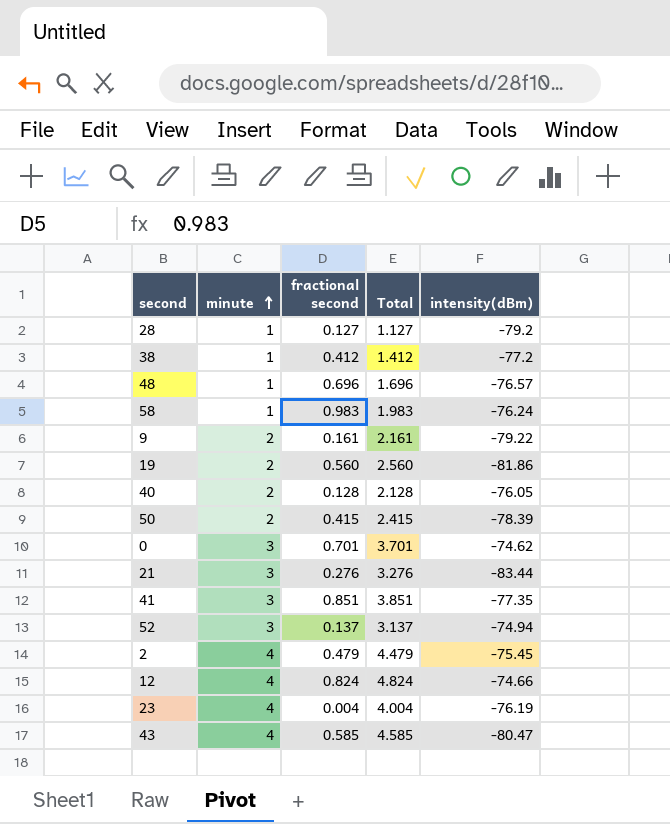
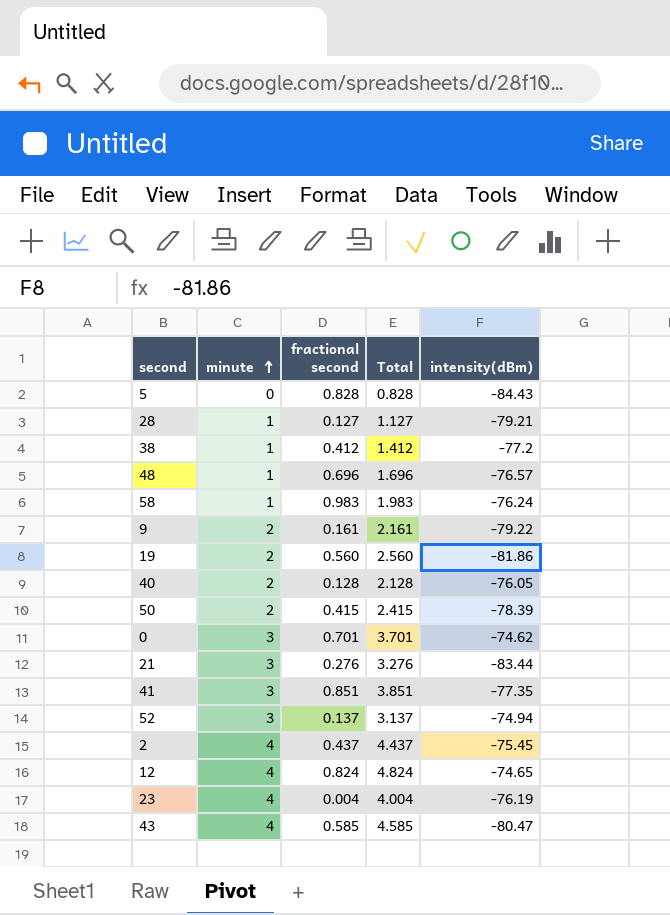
row 5: none -> 0 | 0.828 | 0.828 | -84.43
28 | intensity(dBm): -79.2 -> -79.21
2 | fractional second: 0.479 -> 0.437
2 | Total: 4.479 -> 4.437
12 | intensity(dBm): -74.66 -> -74.65

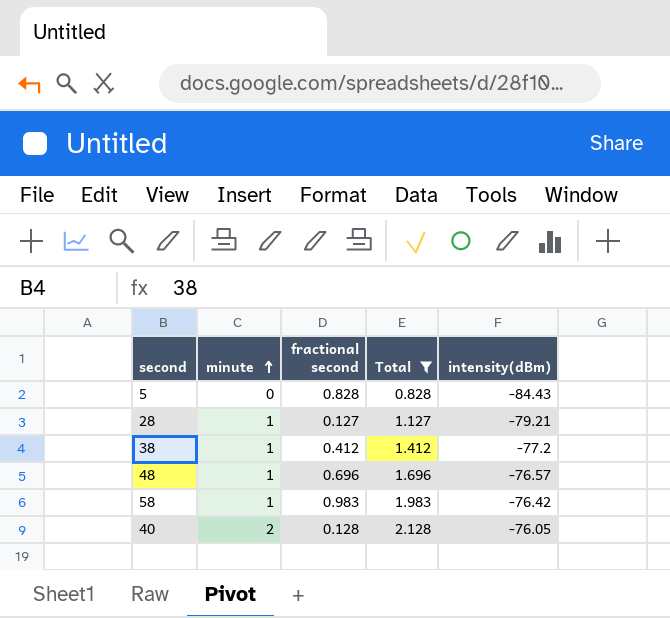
filter: none -> Total <= 2.128
58 | intensity(dBm): -76.24 -> -76.42

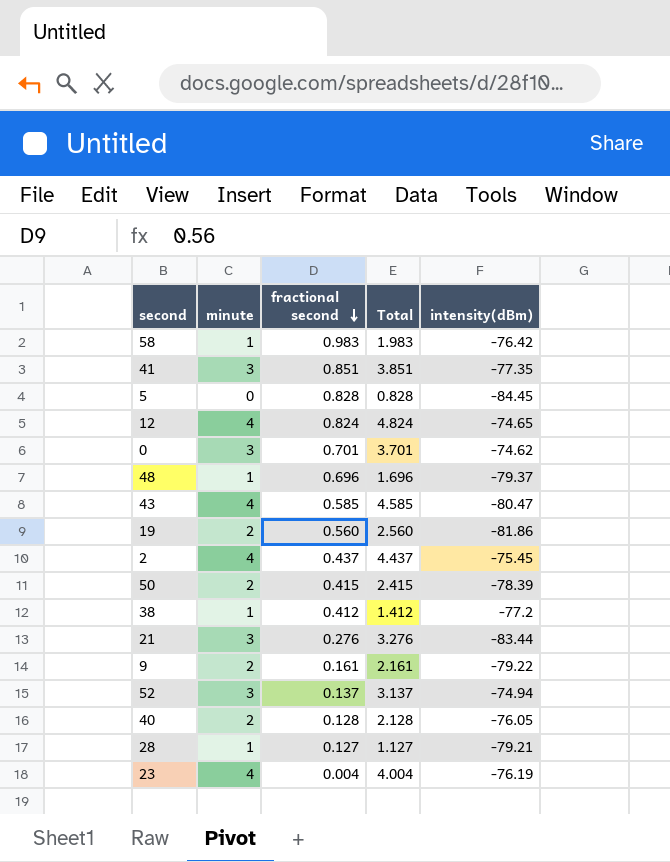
filter: Total <= 2.128 -> none
row order: minute ascending -> fractional second descending
5 | intensity(dBm): -84.43 -> -84.45
48 | intensity(dBm): -76.57 -> -79.37

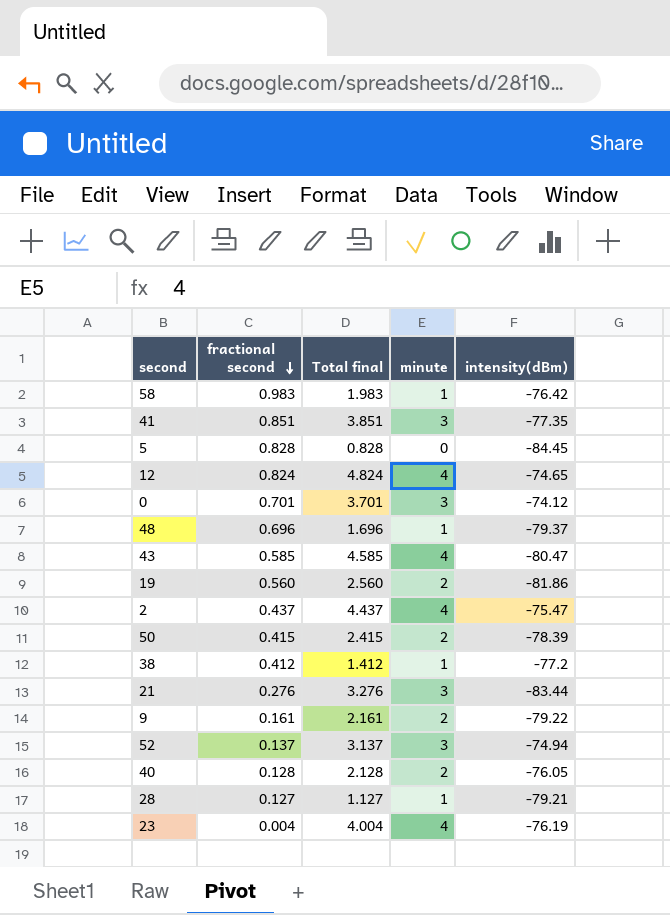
column name: Total -> Total final
column minute | position: 2 -> 4
0 | intensity(dBm): -74.62 -> -74.12
2 | intensity(dBm): -75.45 -> -75.47

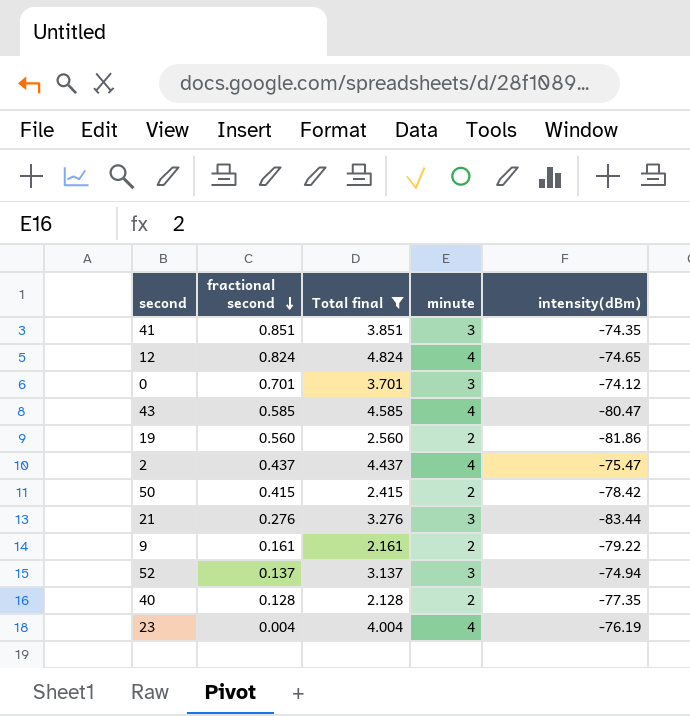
filter: none -> Total final >= 2.128
41 | intensity(dBm): -77.35 -> -74.35
50 | intensity(dBm): -78.39 -> -78.42
40 | intensity(dBm): -76.05 -> -77.35

